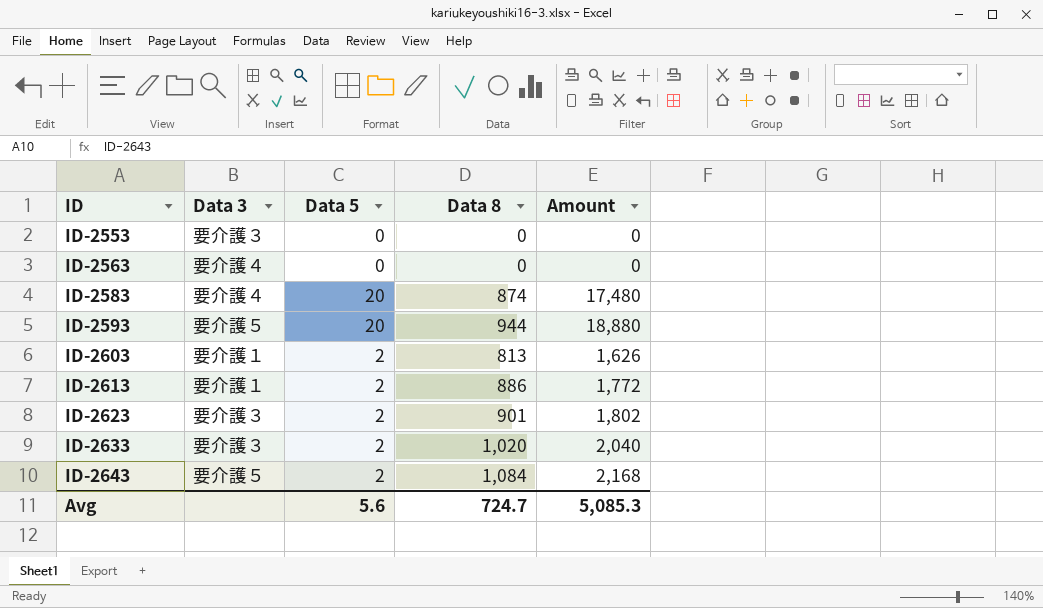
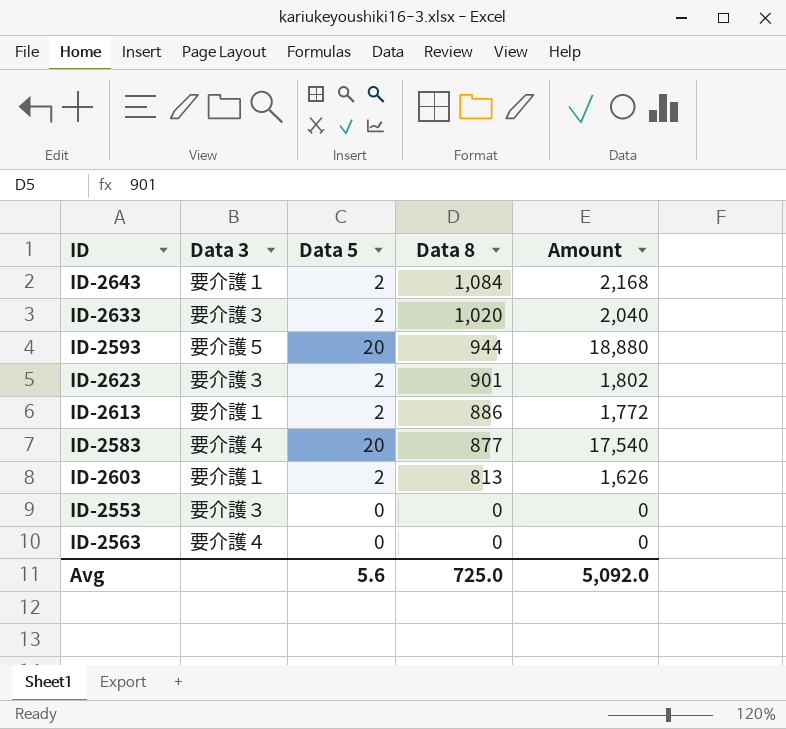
row order: ID ascending -> Data 8 descending
ID-2643 | Data 3: 要介護５ -> 要介護１
ID-2583 | Data 8: 874 -> 877
ID-2583 | Amount: 17,480 -> 17,540
Avg | Data 8: 724.7 -> 725.0
Avg | Amount: 5,085.3 -> 5,092.0

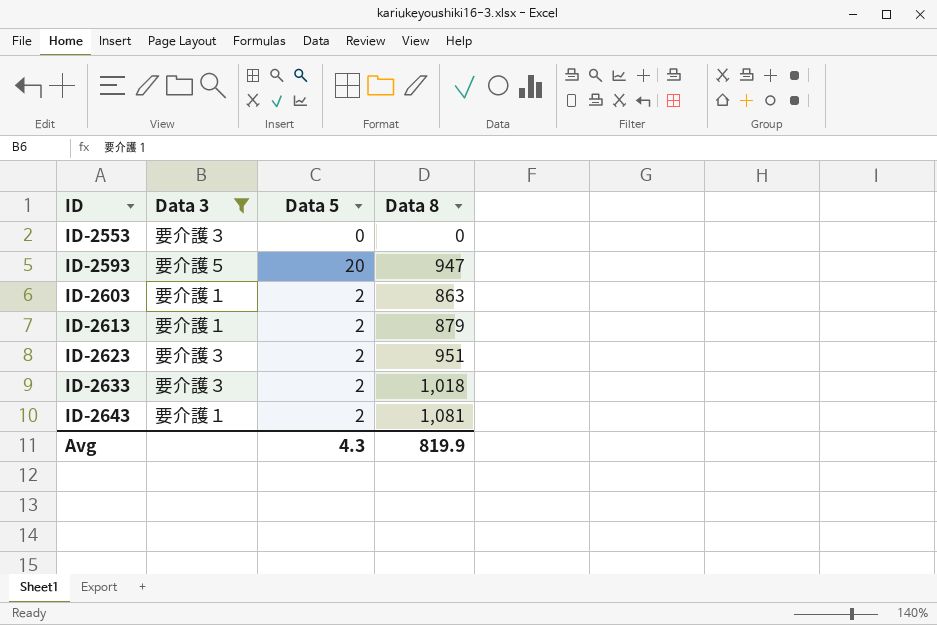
filter: none -> Data 3 != 要介護４
row order: Data 8 descending -> ID ascending
column Amount | formula: [Data 5] * [Data 8] -> none
ID-2593 | Data 8: 944 -> 947
ID-2603 | Data 8: 813 -> 863
ID-2613 | Data 8: 886 -> 879
ID-2623 | Data 8: 901 -> 951
ID-2633 | Data 8: 1,020 -> 1,018
ID-2643 | Data 8: 1,084 -> 1,081
Avg | Data 5: 5.6 -> 4.3
Avg | Data 8: 725.0 -> 819.9

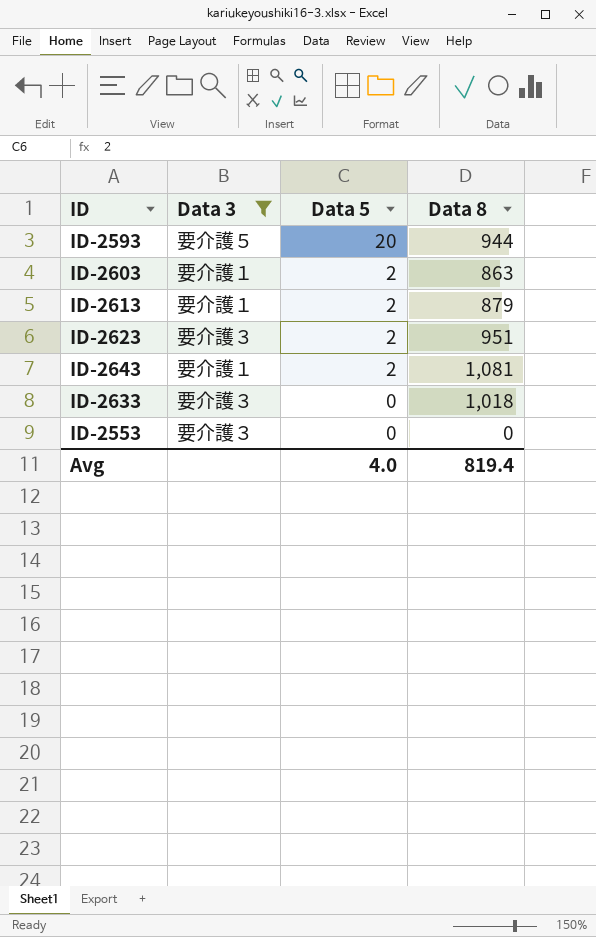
row order: ID ascending -> Data 5 descending
ID-2593 | Data 8: 947 -> 944
ID-2633 | Data 5: 2 -> 0
Avg | Data 5: 4.3 -> 4.0
Avg | Data 8: 819.9 -> 819.4

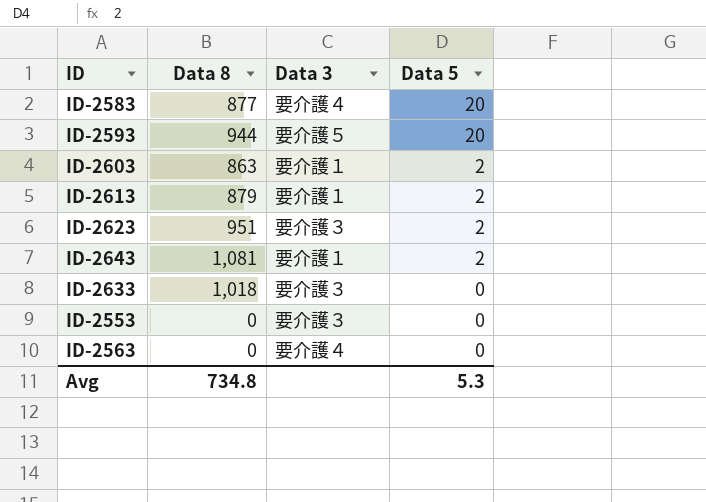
filter: Data 3 != 要介護４ -> none
column Data 8 | position: 4 -> 2
Avg | Data 8: 819.4 -> 734.8
Avg | Data 5: 4.0 -> 5.3

